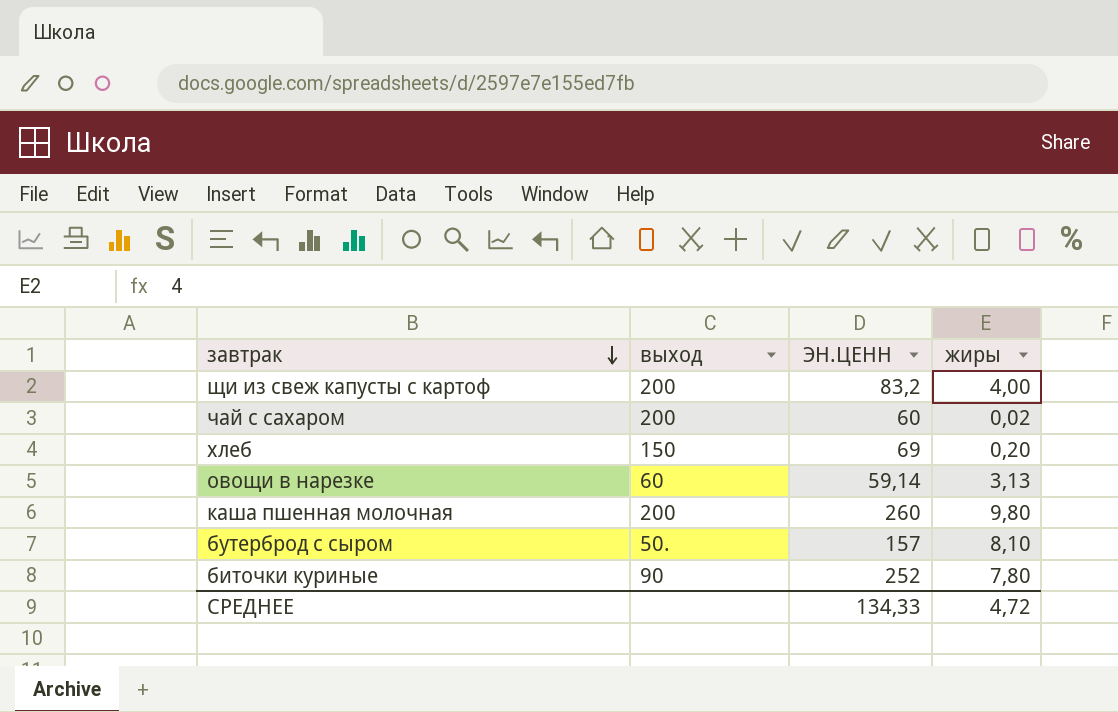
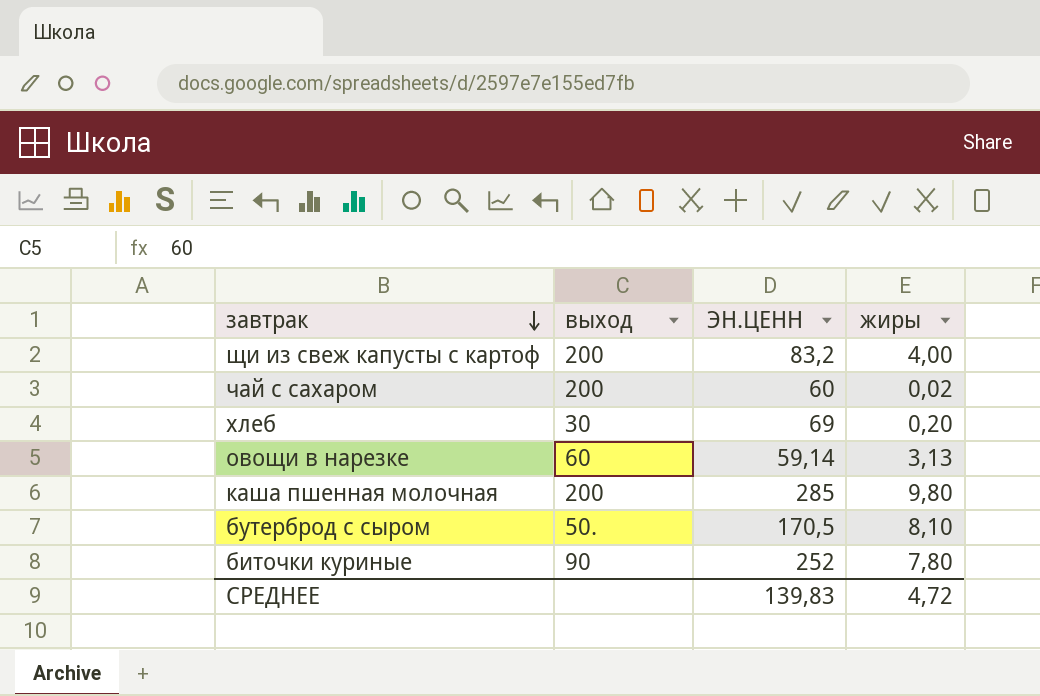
хлеб | выход: 150 -> 30
каша пшенная молочная | ЭН.ЦЕНН: 260 -> 285
бутерброд с сыром | ЭН.ЦЕНН: 157 -> 170,5
СРЕДНЕЕ | ЭН.ЦЕНН: 134,33 -> 139,83

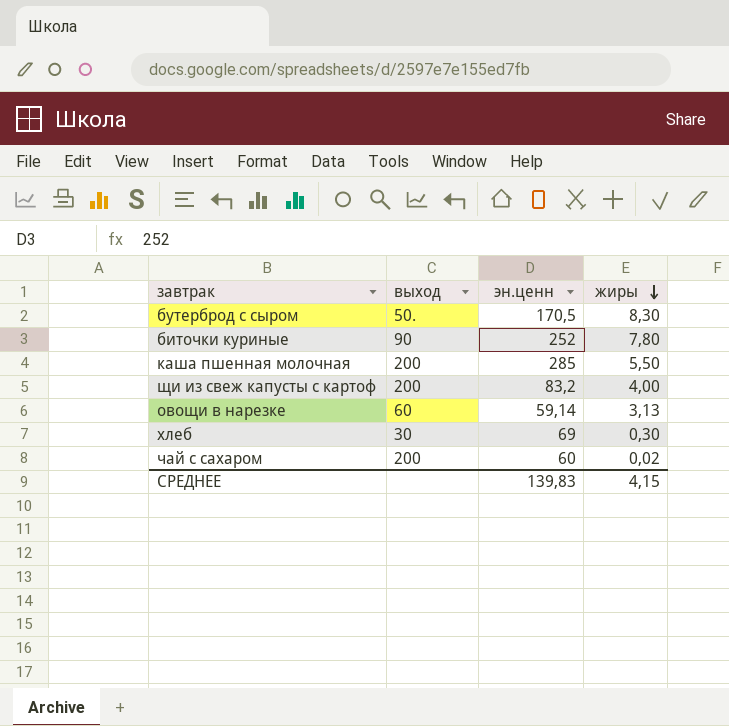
row order: завтрак descending -> жиры descending
column name: ЭН.ЦЕНН -> эн.ценн
бутерброд с сыром | жиры: 8,10 -> 8,30
каша пшенная молочная | жиры: 9,80 -> 5,50
хлеб | жиры: 0,20 -> 0,30
СРЕДНЕЕ | жиры: 4,72 -> 4,15

